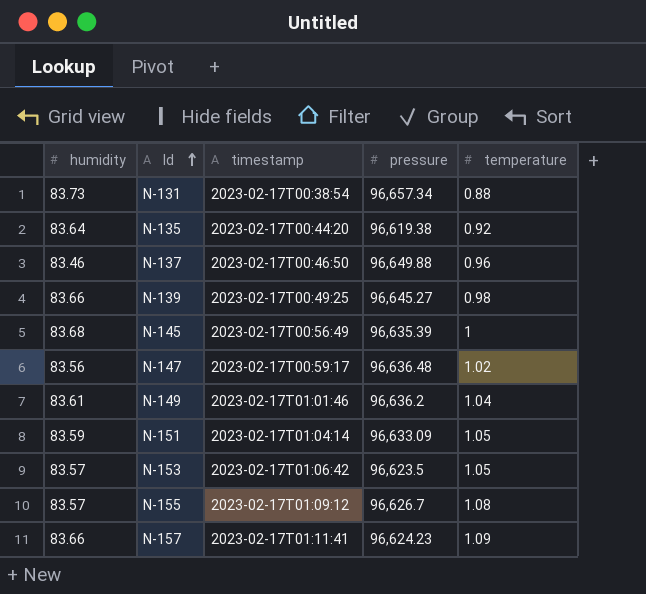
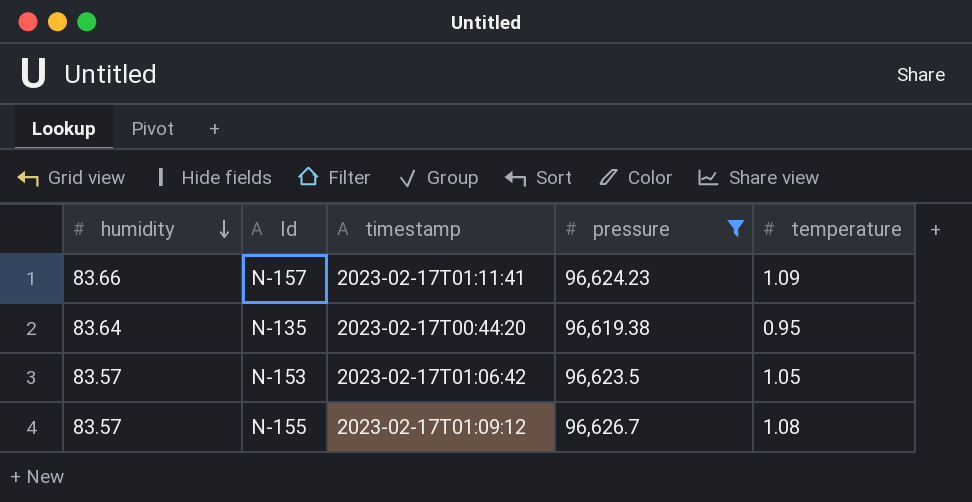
filter: none -> pressure <= 96,626.7
row order: Id ascending -> humidity descending
N-135 | temperature: 0.92 -> 0.95

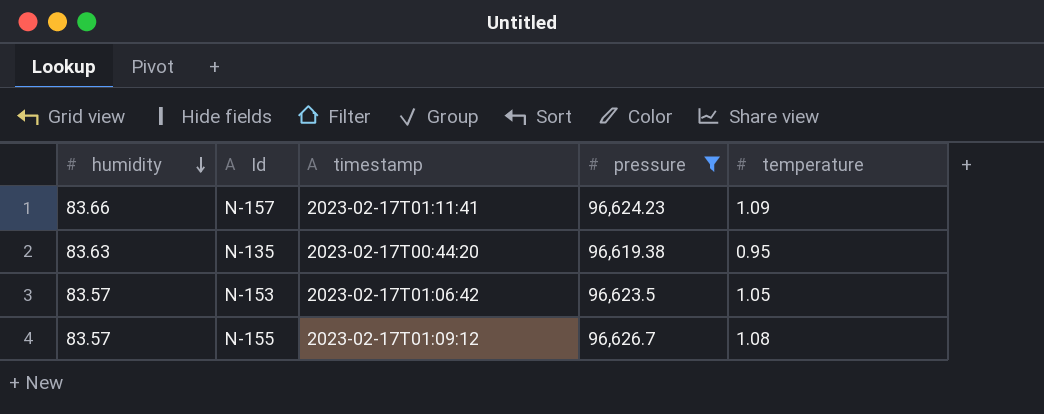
N-135 | humidity: 83.64 -> 83.63

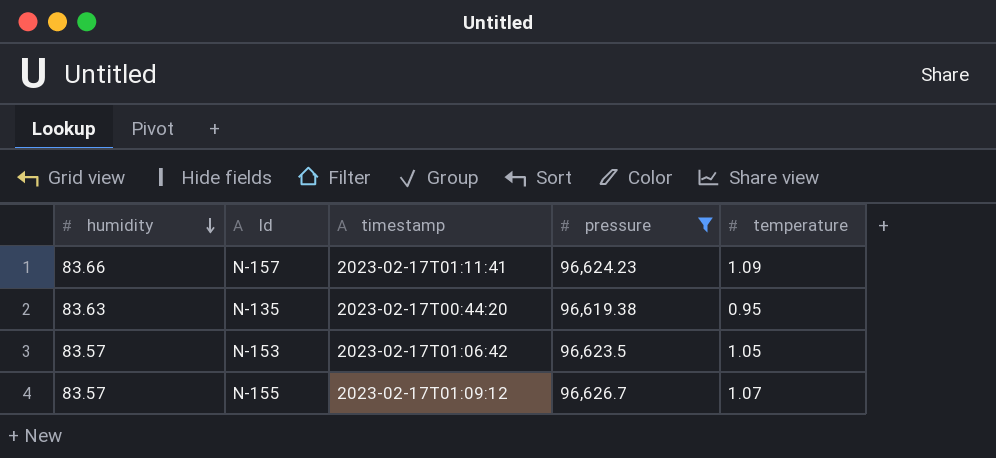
N-155 | temperature: 1.08 -> 1.07

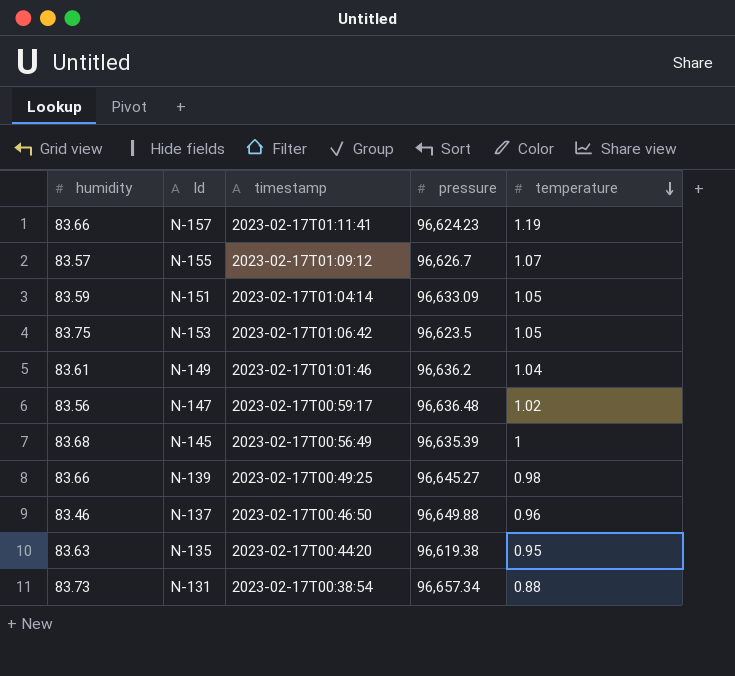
filter: pressure <= 96,626.7 -> none
row order: humidity descending -> temperature descending
N-157 | temperature: 1.09 -> 1.19
N-153 | humidity: 83.57 -> 83.75

